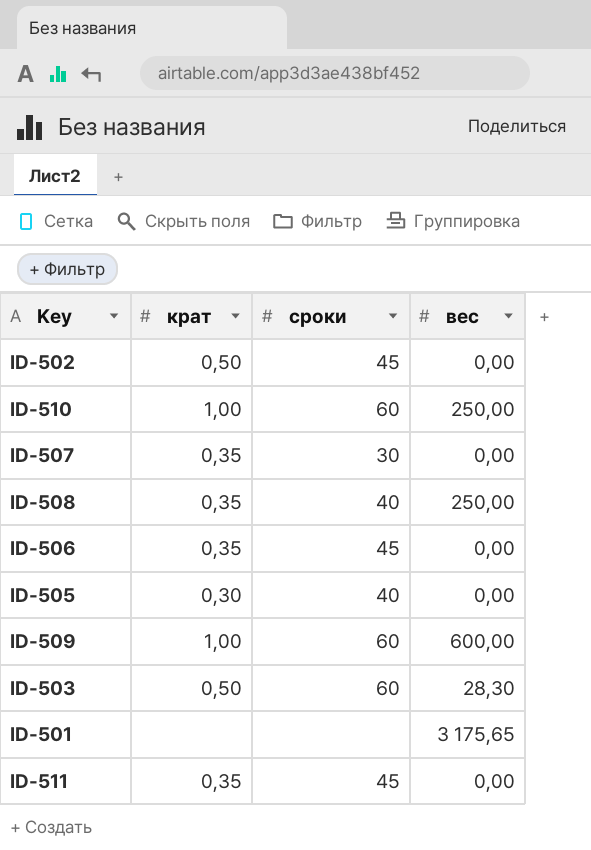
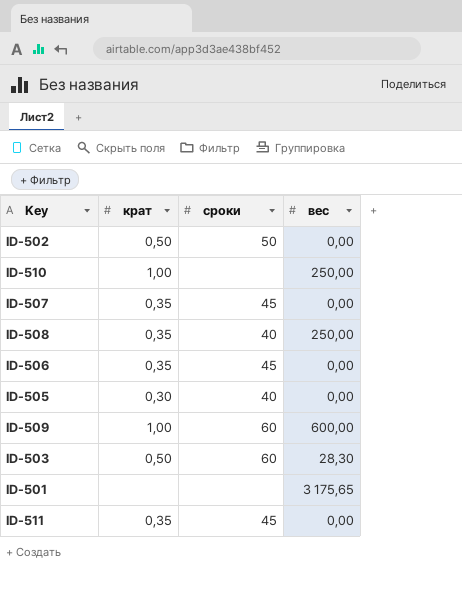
ID-502 | сроки: 45 -> 50
ID-510 | сроки: 60 -> none
ID-507 | сроки: 30 -> 45

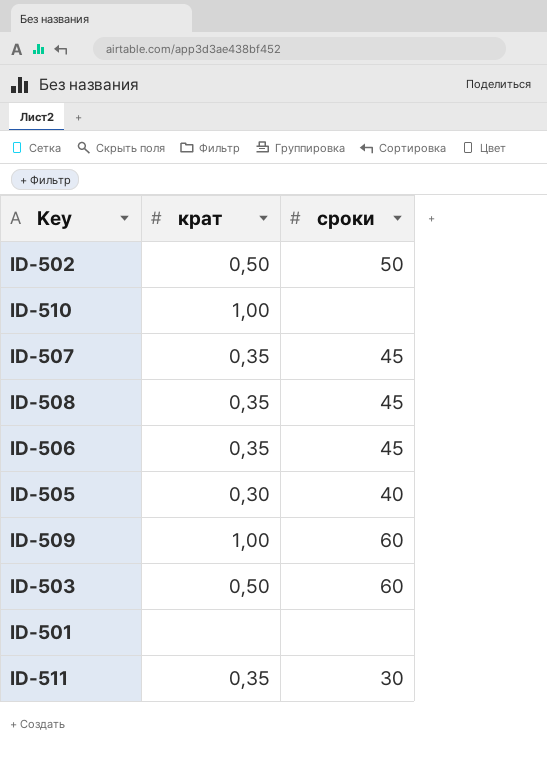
column вес | position: 4 -> none
ID-508 | сроки: 40 -> 45
ID-511 | сроки: 45 -> 30

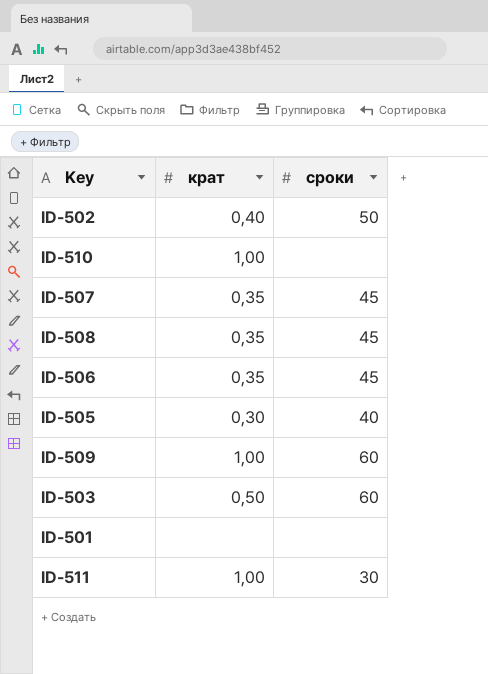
ID-502 | крат: 0,50 -> 0,40
ID-511 | крат: 0,35 -> 1,00

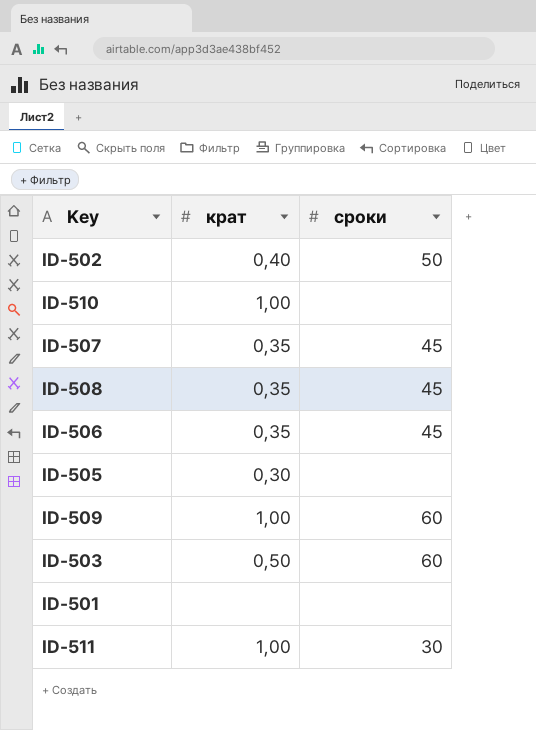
ID-505 | сроки: 40 -> none

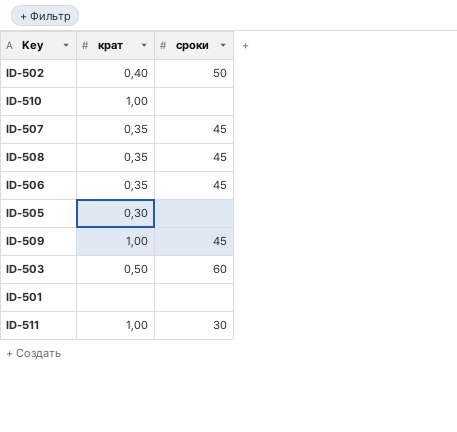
ID-509 | сроки: 60 -> 45

